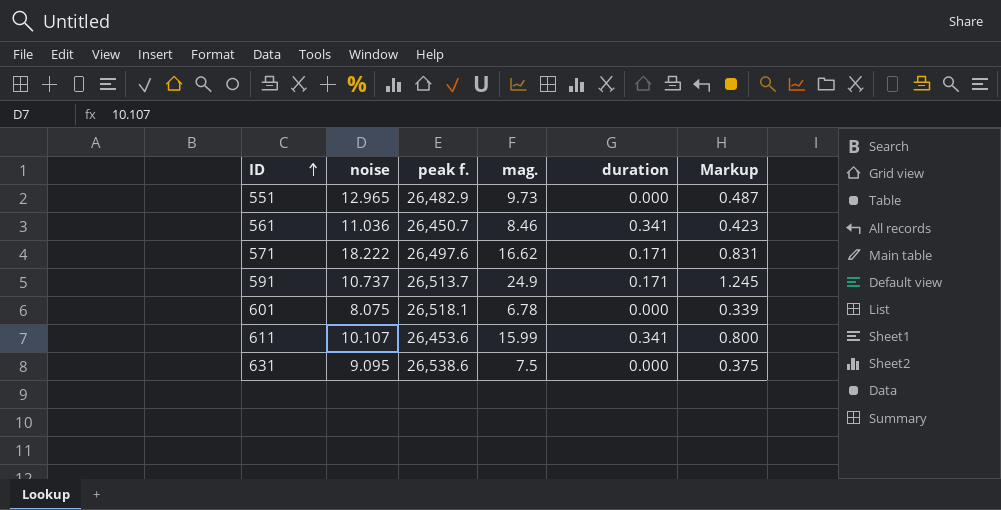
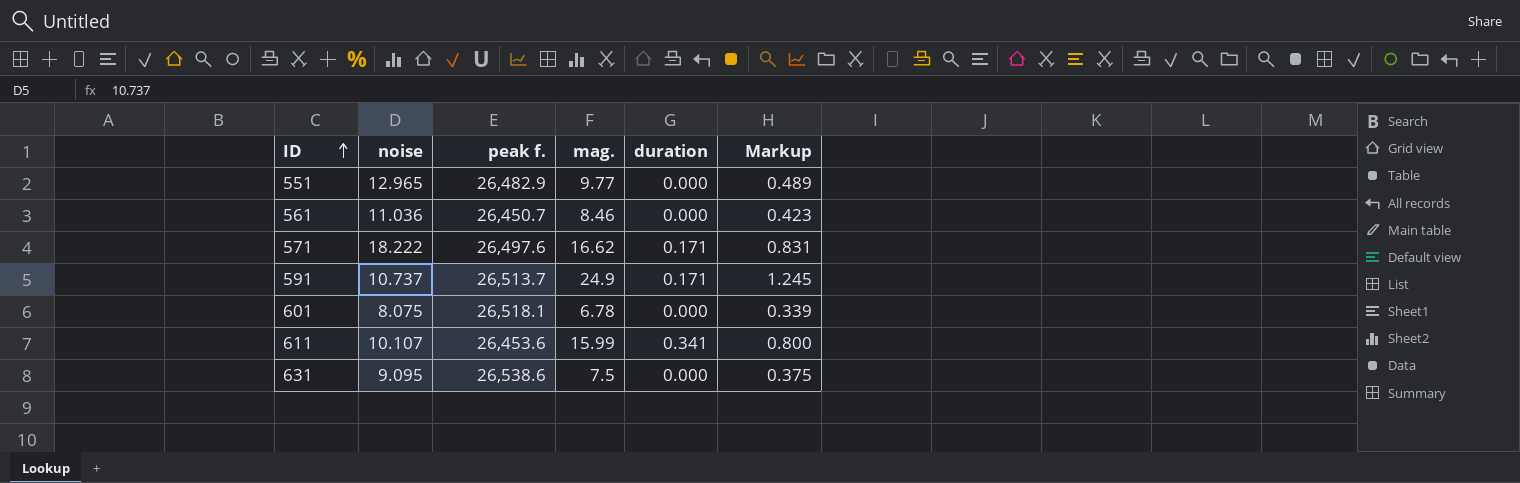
551 | mag.: 9.73 -> 9.77
551 | Markup: 0.487 -> 0.489
561 | duration: 0.341 -> 0.000

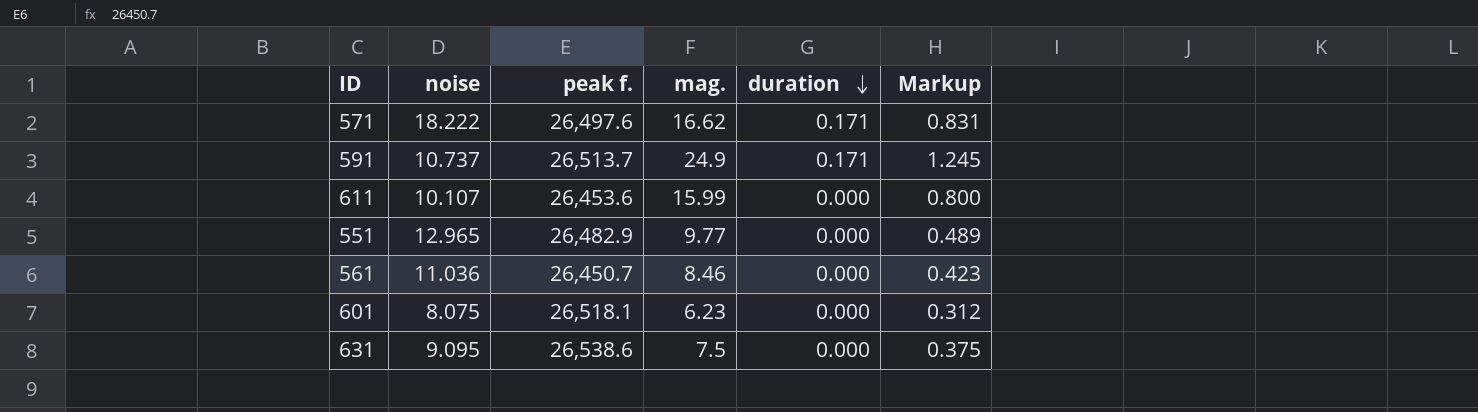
row order: ID ascending -> duration descending
611 | duration: 0.341 -> 0.000
601 | mag.: 6.78 -> 6.23
601 | Markup: 0.339 -> 0.312

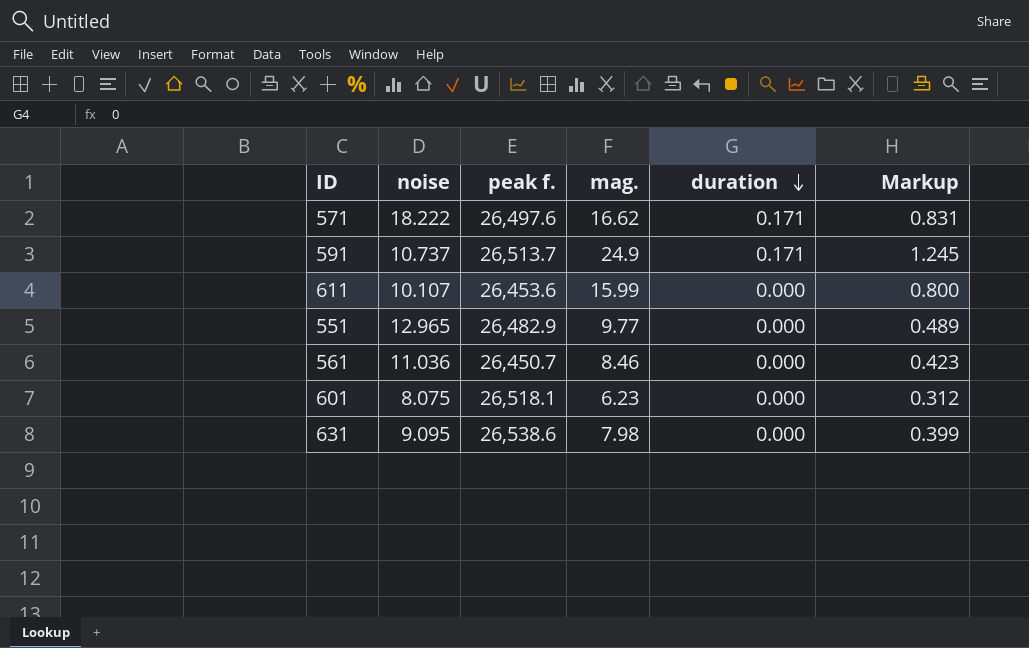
631 | mag.: 7.5 -> 7.98
631 | Markup: 0.375 -> 0.399

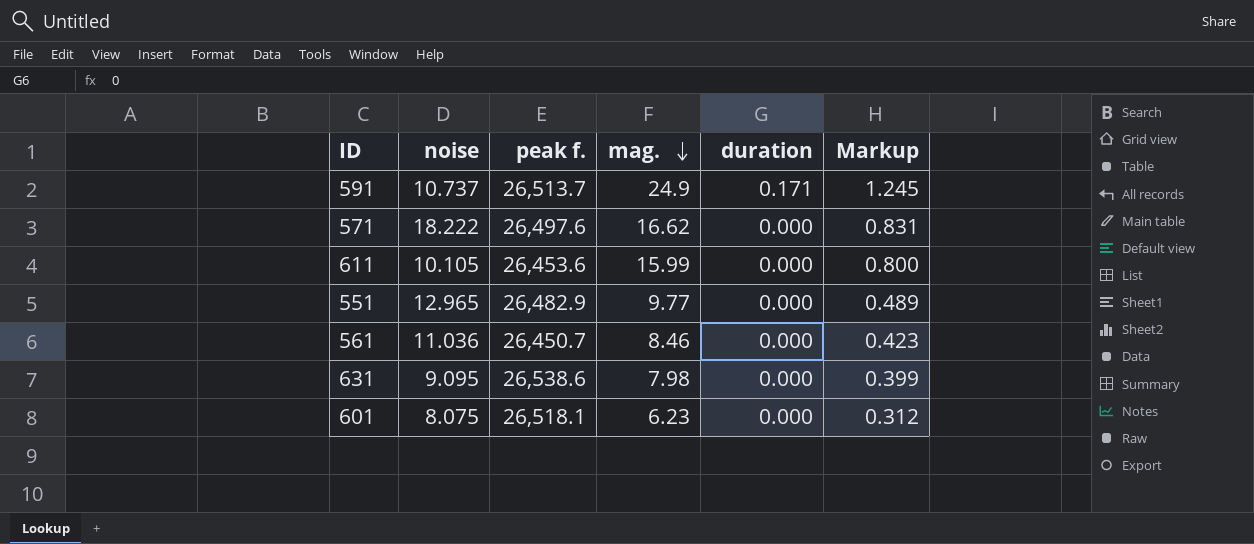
row order: duration descending -> mag. descending
571 | duration: 0.171 -> 0.000
611 | noise: 10.107 -> 10.105

